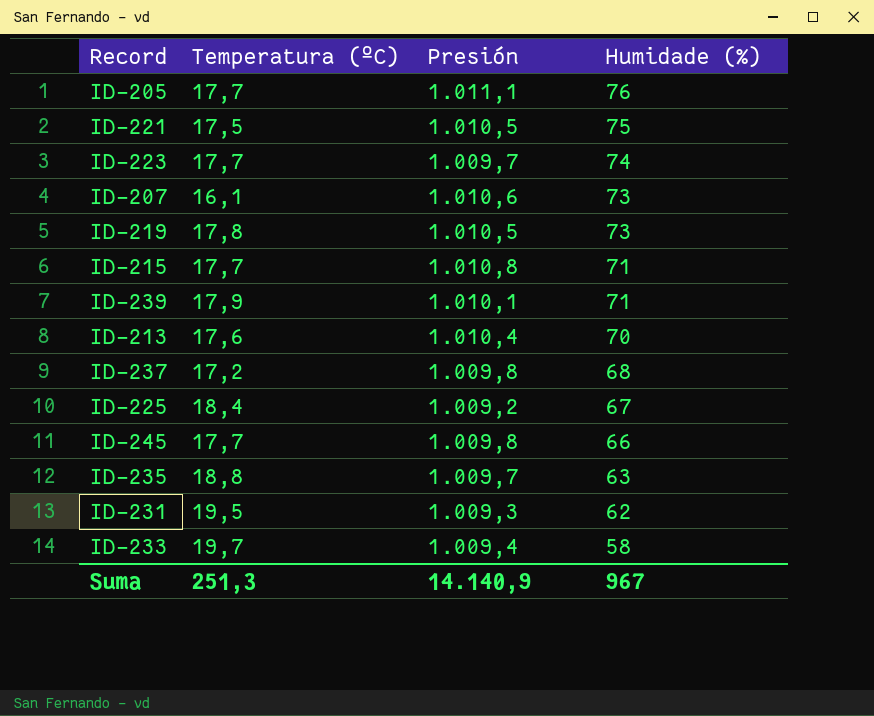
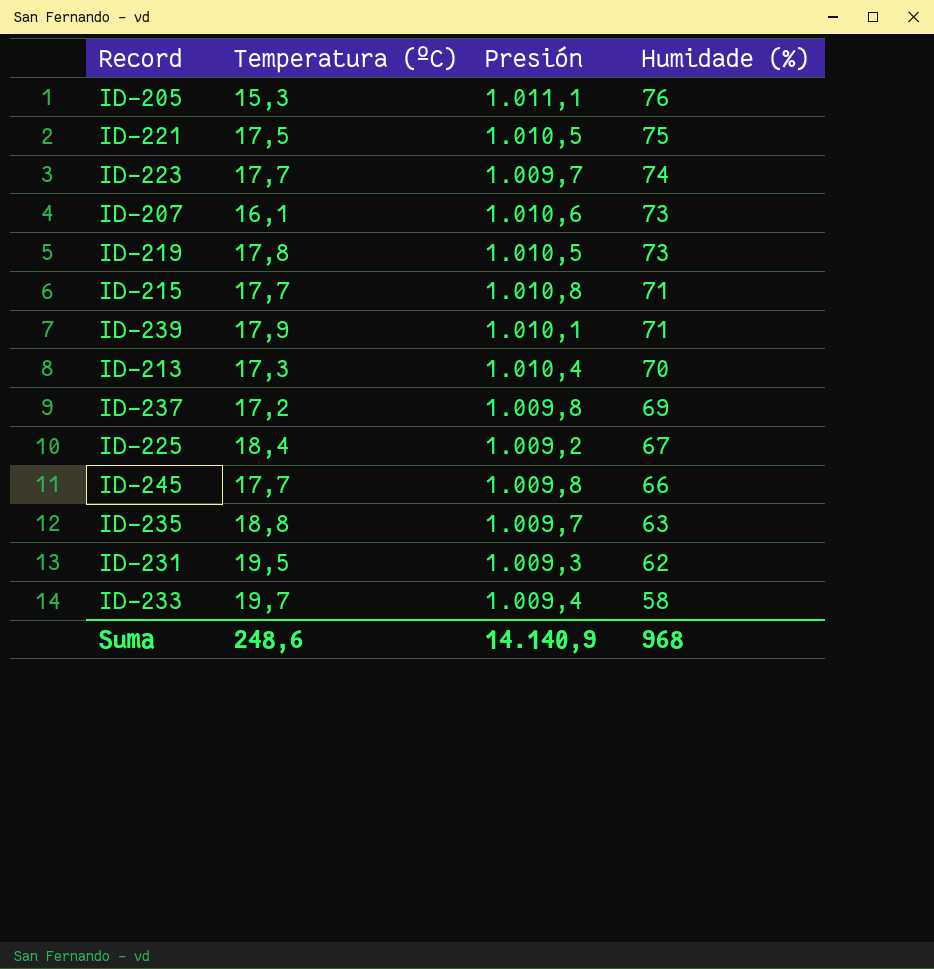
ID-205 | Temperatura (ºC): 17,7 -> 15,3
ID-213 | Temperatura (ºC): 17,6 -> 17,3
ID-237 | Humidade (%): 68 -> 69
Suma | Temperatura (ºC): 251,3 -> 248,6
Suma | Humidade (%): 967 -> 968

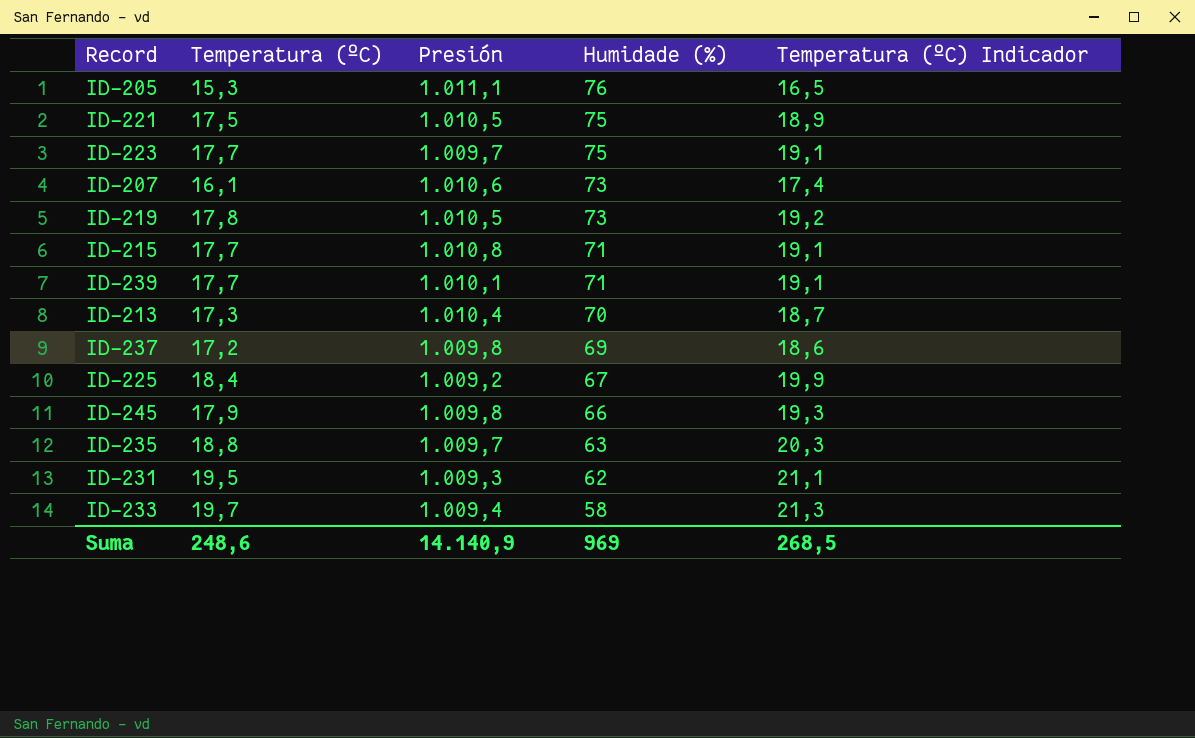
column Temperatura (ºC) Indicador | formula: none -> [Temperatura (ºC)] * 1,08
ID-223 | Humidade (%): 74 -> 75
ID-239 | Temperatura (ºC): 17,9 -> 17,7
ID-245 | Temperatura (ºC): 17,7 -> 17,9
Suma | Humidade (%): 968 -> 969

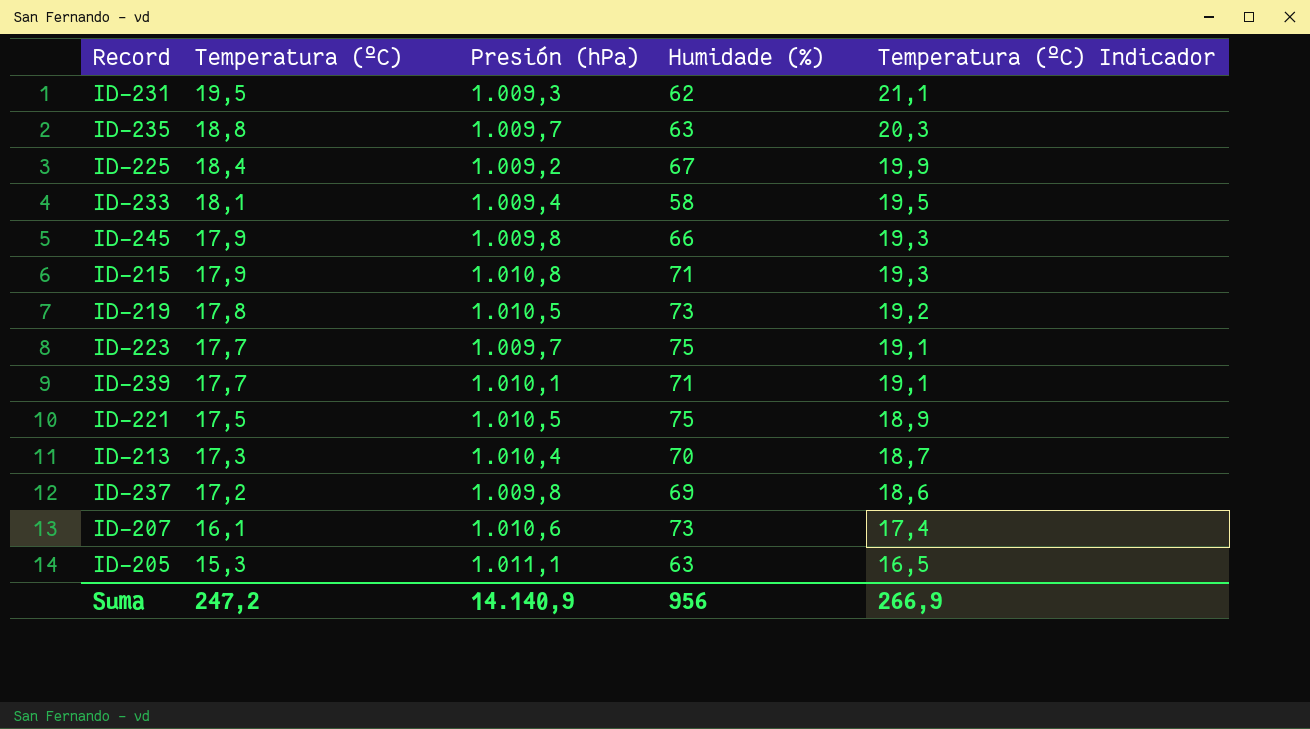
row order: Humidade (%) descending -> Temperatura (ºC) descending
column name: Presión -> Presión (hPa)
ID-233 | Temperatura (ºC): 19,7 -> 18,1
ID-233 | Temperatura (ºC) Indicador: 21,3 -> 19,5
ID-215 | Temperatura (ºC): 17,7 -> 17,9
ID-215 | Temperatura (ºC) Indicador: 19,1 -> 19,3
ID-205 | Humidade (%): 76 -> 63
Suma | Temperatura (ºC): 248,6 -> 247,2
Suma | Humidade (%): 969 -> 956
Suma | Temperatura (ºC) Indicador: 268,5 -> 266,9

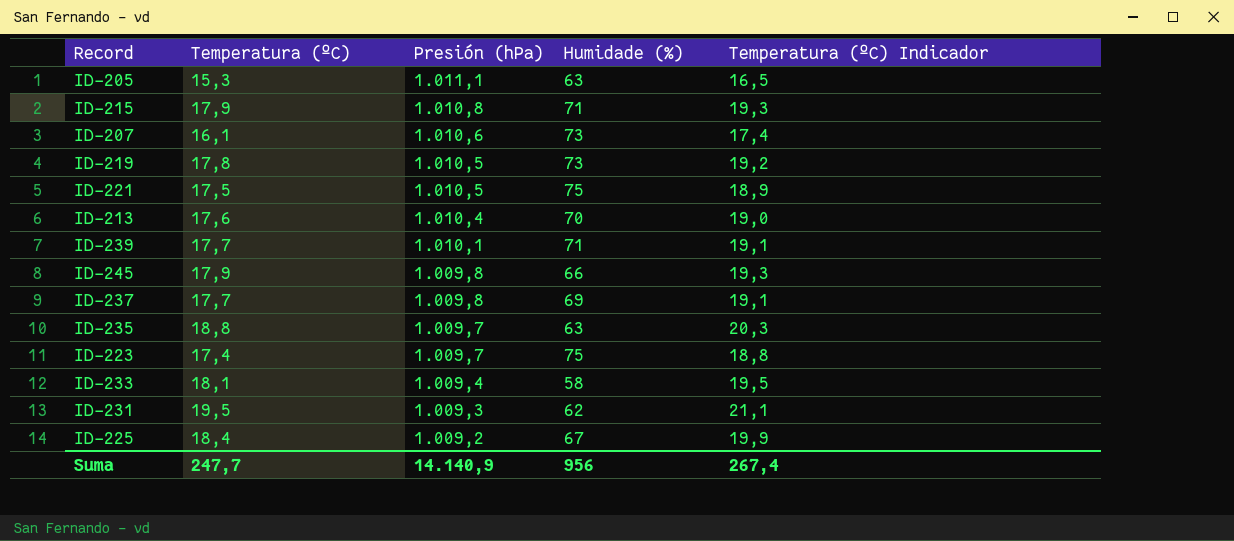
row order: Temperatura (ºC) descending -> Presión (hPa) descending
ID-213 | Temperatura (ºC): 17,3 -> 17,6
ID-213 | Temperatura (ºC) Indicador: 18,7 -> 19,0
ID-237 | Temperatura (ºC): 17,2 -> 17,7
ID-237 | Temperatura (ºC) Indicador: 18,6 -> 19,1
ID-223 | Temperatura (ºC): 17,7 -> 17,4
ID-223 | Temperatura (ºC) Indicador: 19,1 -> 18,8
Suma | Temperatura (ºC): 247,2 -> 247,7
Suma | Temperatura (ºC) Indicador: 266,9 -> 267,4

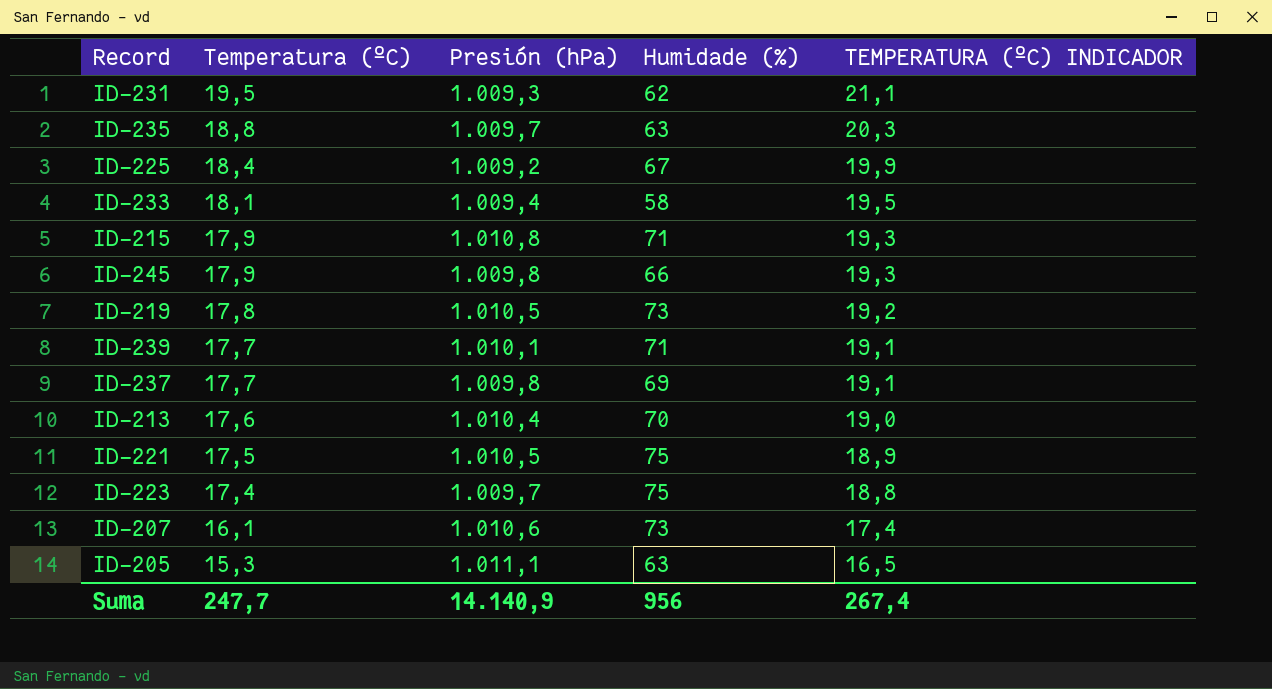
row order: Presión (hPa) descending -> Temperatura (ºC) descending
column name: Temperatura (ºC) Indicador -> TEMPERATURA (ºC) INDICADOR

